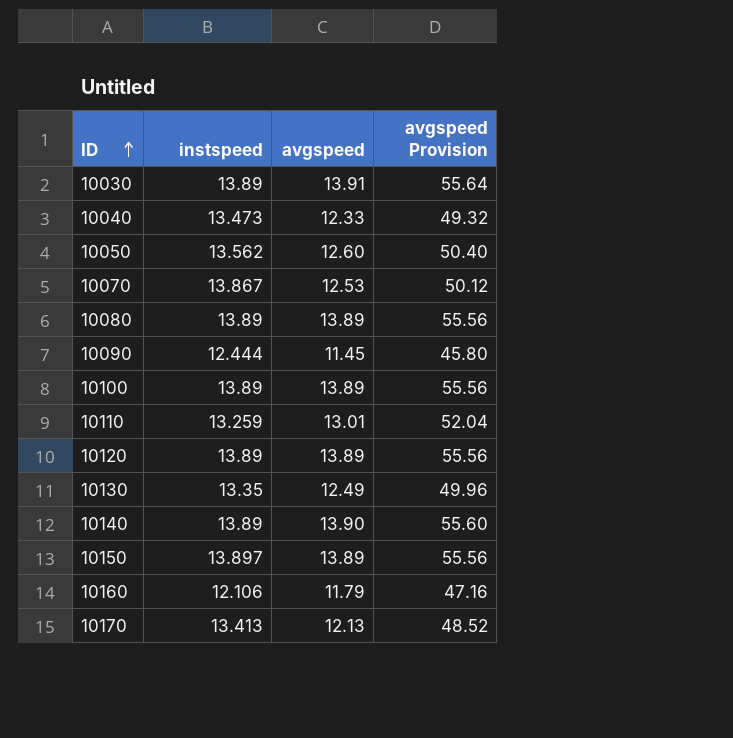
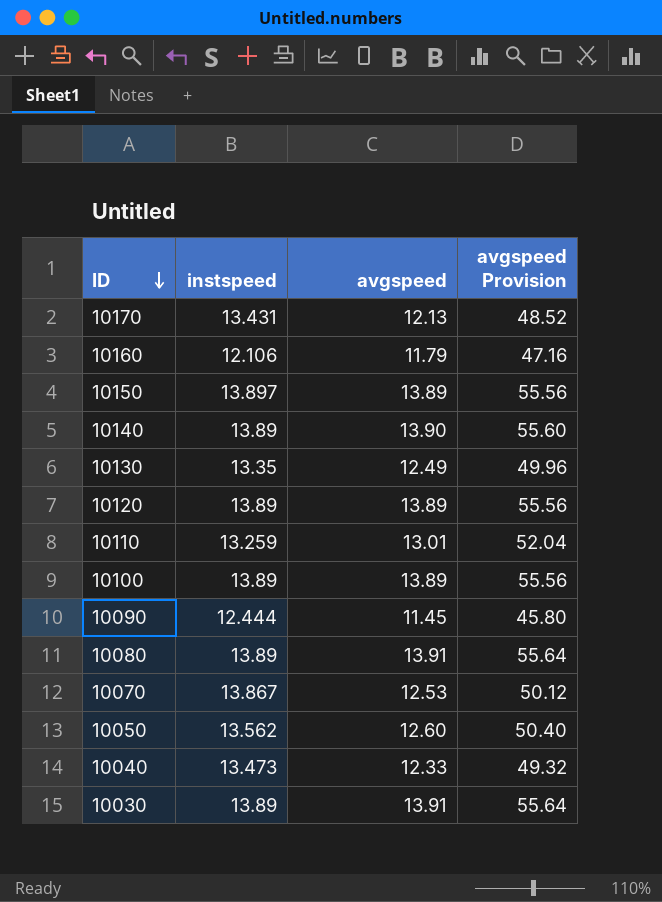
row order: ID ascending -> ID descending
10170 | instspeed: 13.413 -> 13.431
10080 | avgspeed: 13.89 -> 13.91
10080 | avgspeed Provision: 55.56 -> 55.64

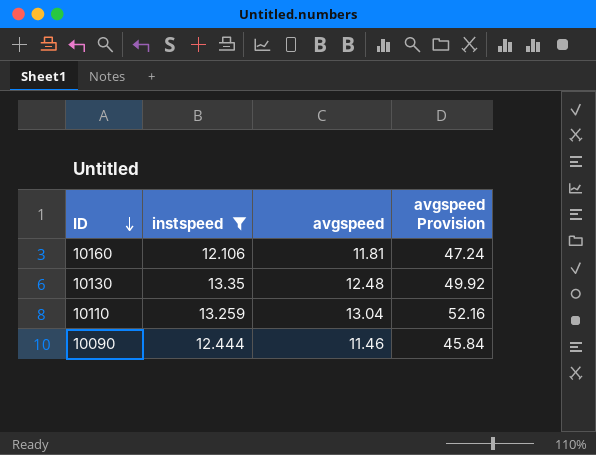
filter: none -> instspeed <= 13.35
10160 | avgspeed: 11.79 -> 11.81
10160 | avgspeed Provision: 47.16 -> 47.24
10130 | avgspeed: 12.49 -> 12.48
10130 | avgspeed Provision: 49.96 -> 49.92
10110 | avgspeed: 13.01 -> 13.04
10110 | avgspeed Provision: 52.04 -> 52.16
10090 | avgspeed: 11.45 -> 11.46
10090 | avgspeed Provision: 45.80 -> 45.84

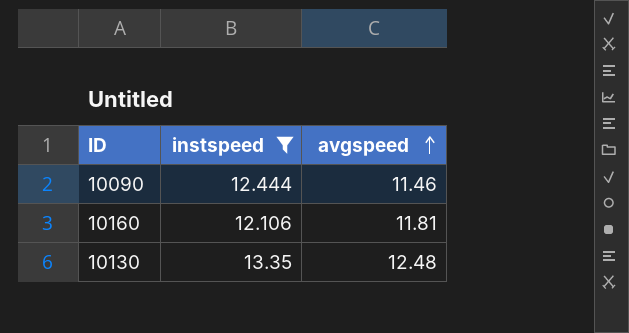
row order: ID descending -> avgspeed ascending
column avgspeed Provision | formula: [avgspeed] * 4 -> none
row 10110: 13.259 | 13.04 | 52.16 -> none

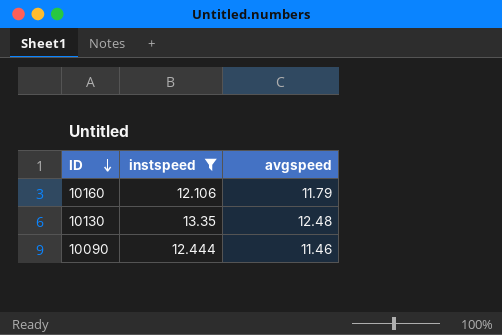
row order: avgspeed ascending -> ID descending
10160 | avgspeed: 11.81 -> 11.79

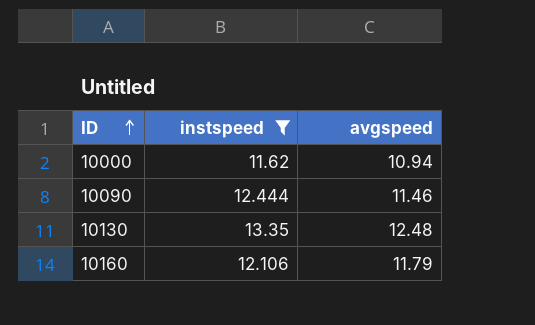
row order: ID descending -> ID ascending
row 10000: none -> 11.62 | 10.94

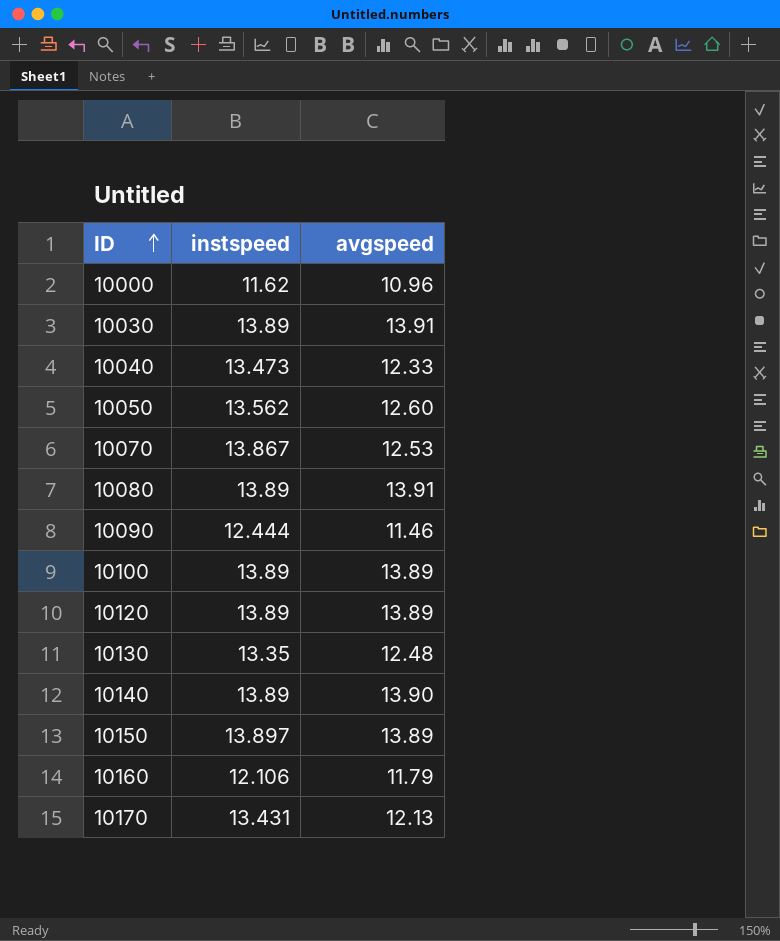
filter: instspeed <= 13.35 -> none
10000 | avgspeed: 10.94 -> 10.96

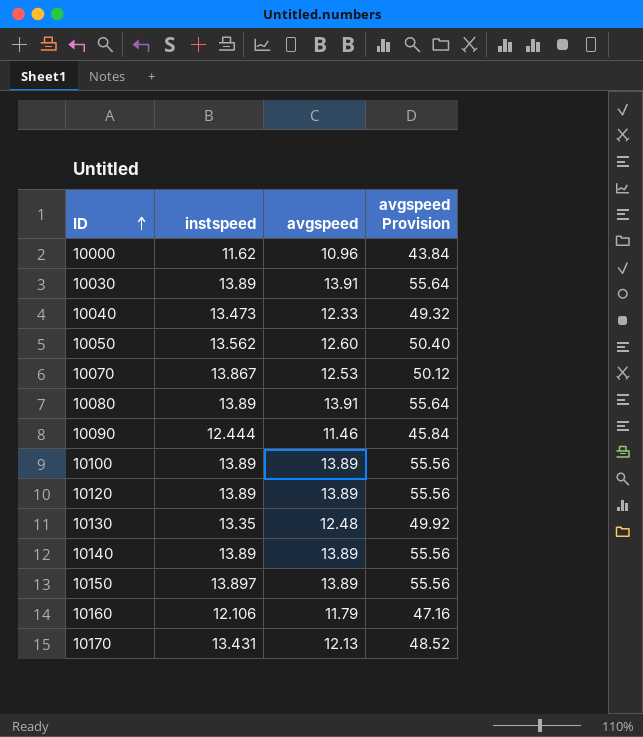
column avgspeed Provision | formula: none -> [avgspeed] * 4
10140 | avgspeed: 13.90 -> 13.89

